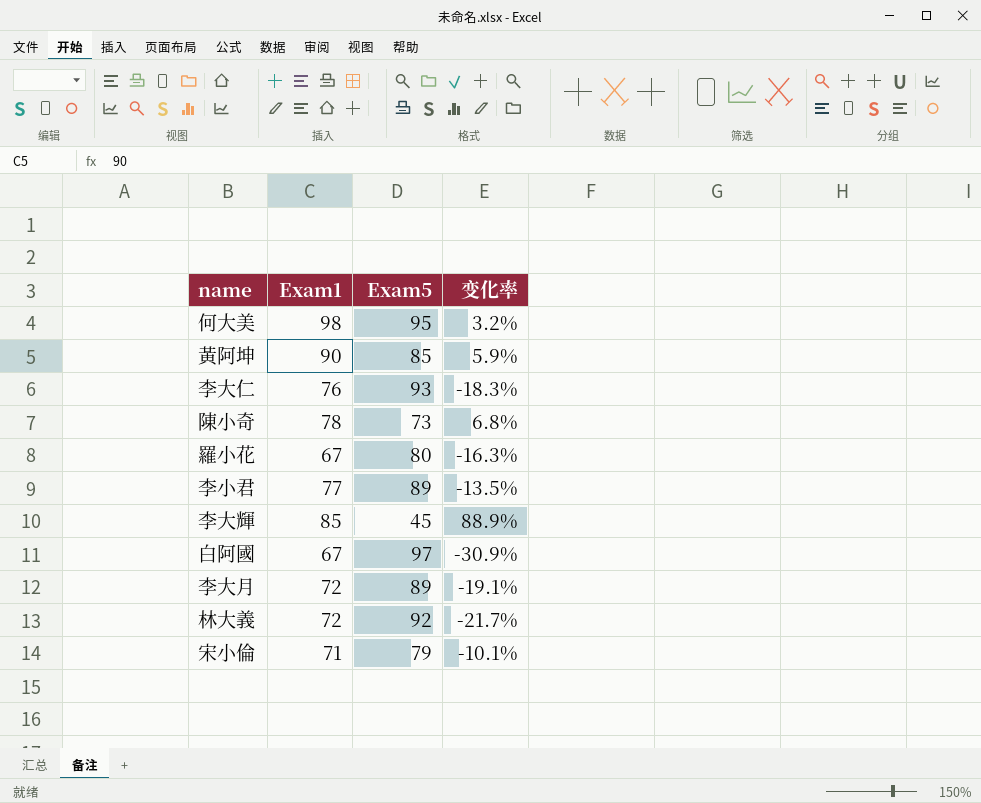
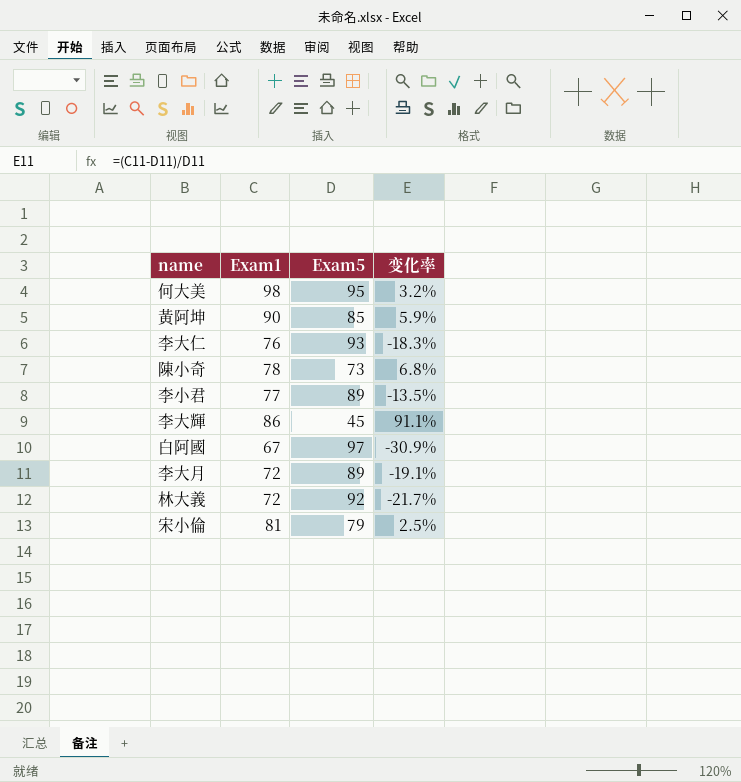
row 羅小花: 67 | 80 | -16.3% -> none
李大輝 | Exam1: 85 -> 86
李大輝 | 变化率: 88.9% -> 91.1%
宋小倫 | Exam1: 71 -> 81
宋小倫 | 变化率: -10.1% -> 2.5%

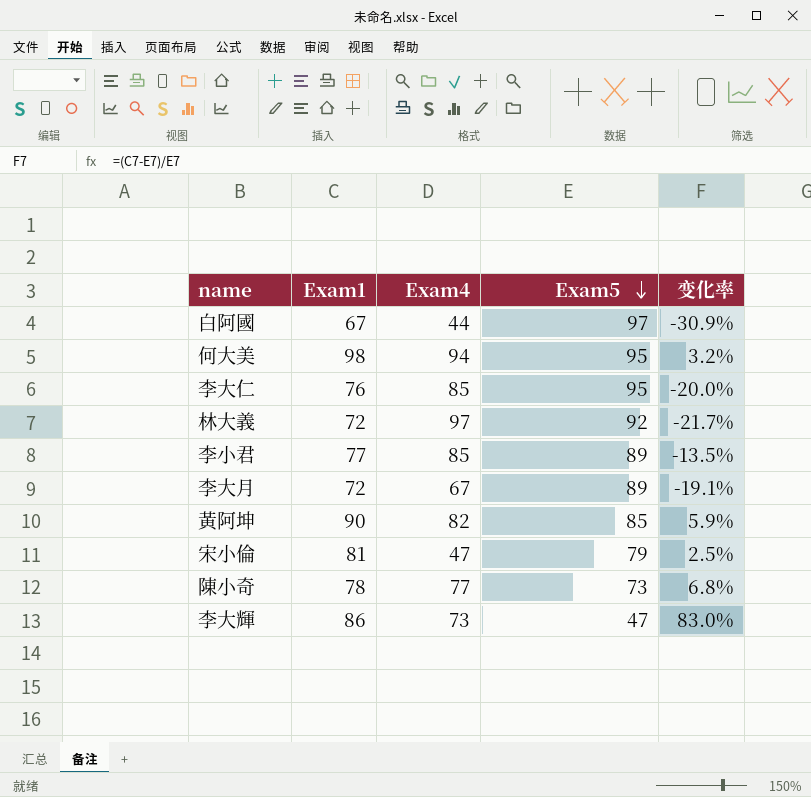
row order: none -> Exam5 descending
column Exam4 | position: none -> 3
李大仁 | Exam5: 93 -> 95
李大仁 | 变化率: -18.3% -> -20.0%
李大輝 | Exam5: 45 -> 47
李大輝 | 变化率: 91.1% -> 83.0%

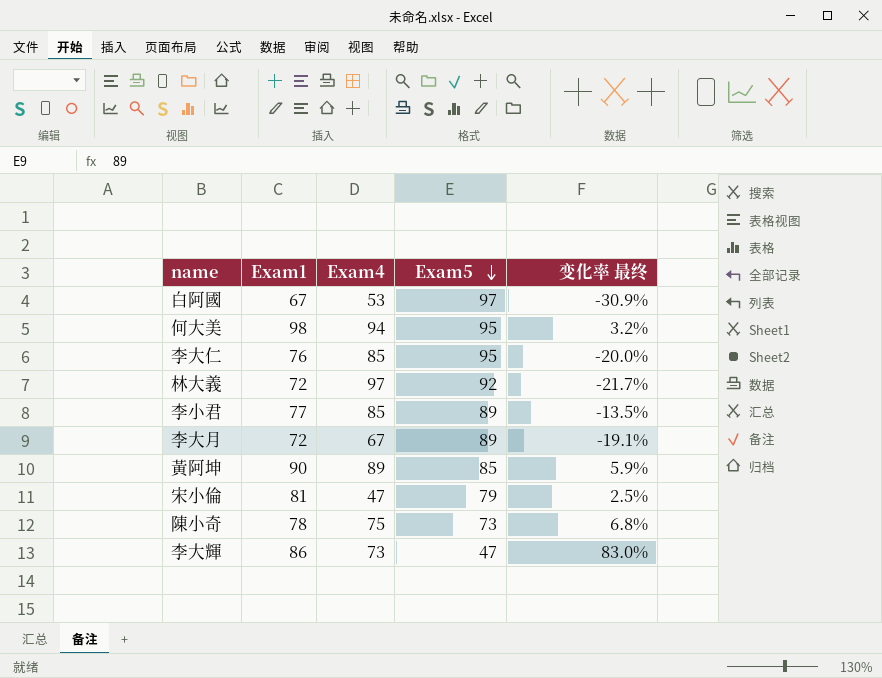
column name: 变化率 -> 变化率 最终
白阿國 | Exam4: 44 -> 53
黃阿坤 | Exam4: 82 -> 89
陳小奇 | Exam4: 77 -> 75

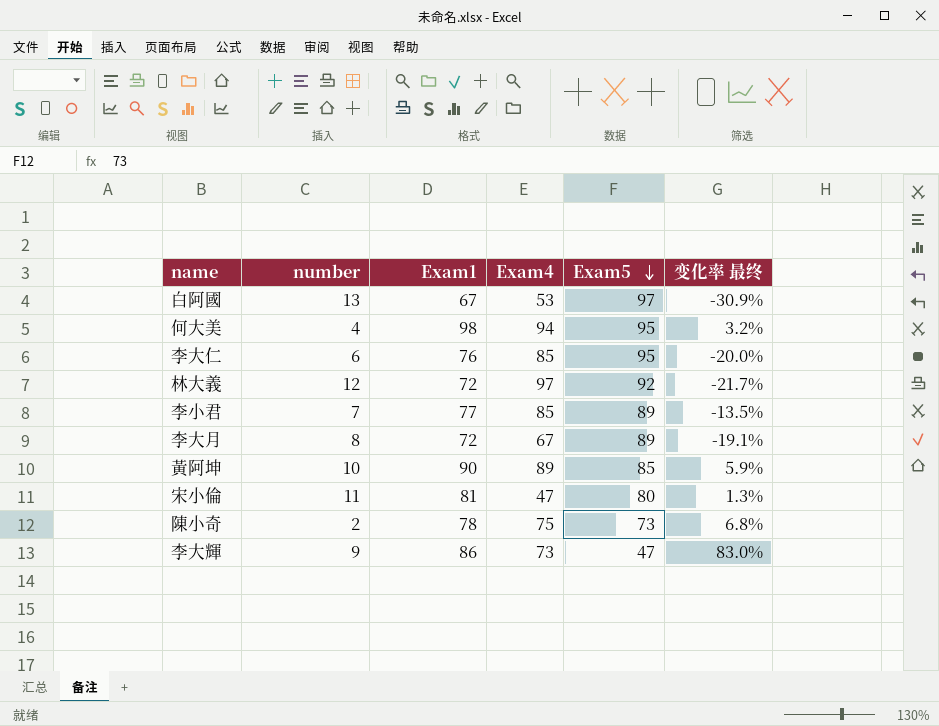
column number | position: none -> 2
宋小倫 | Exam5: 79 -> 80
宋小倫 | 变化率 最终: 2.5% -> 1.3%

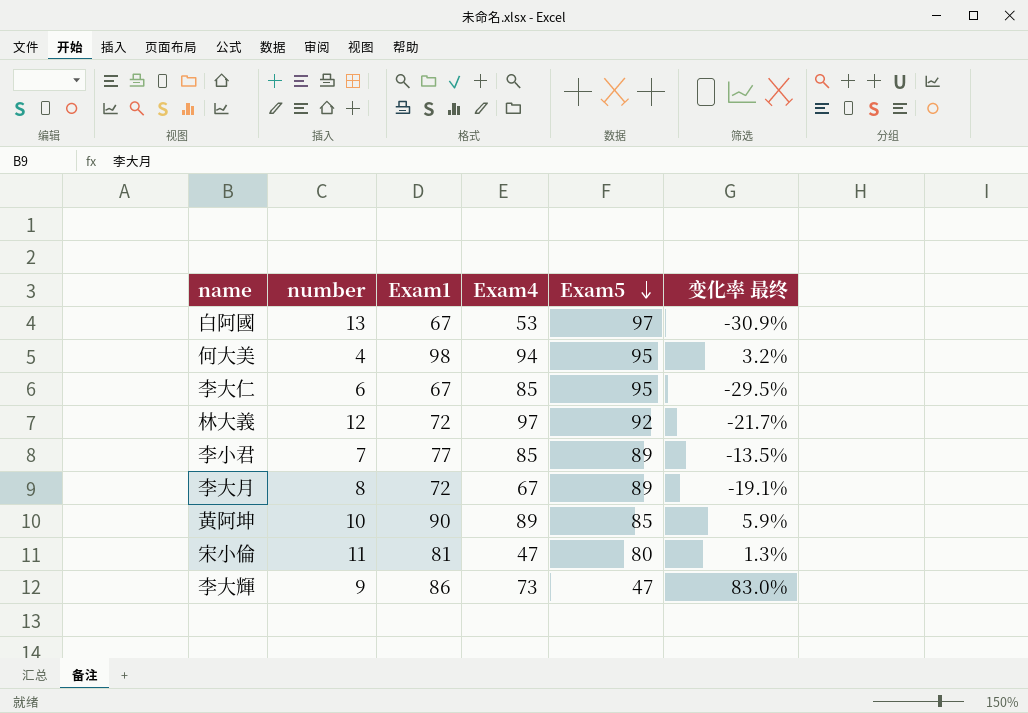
row 陳小奇: 2 | 78 | 75 | 73 | 6.8% -> none
李大仁 | Exam1: 76 -> 67
李大仁 | 变化率 最终: -20.0% -> -29.5%

